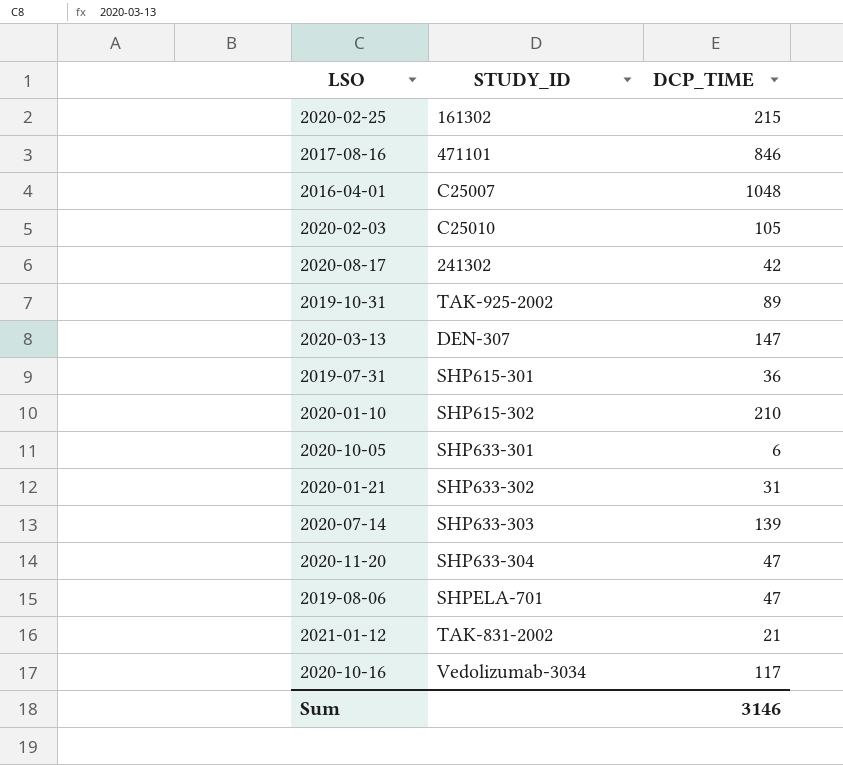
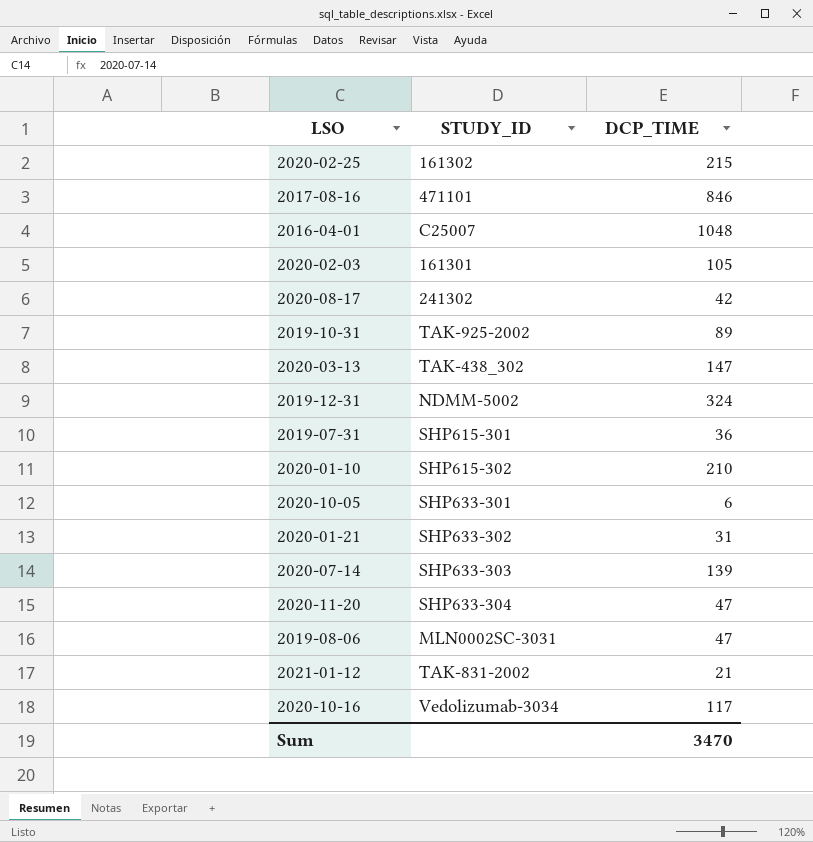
2020-02-03 | STUDY_ID: C25010 -> 161301
2020-03-13 | STUDY_ID: DEN-307 -> TAK-438_302
row 2019-12-31: none -> NDMM-5002 | 324
2019-08-06 | STUDY_ID: SHPELA-701 -> MLN0002SC-3031
Sum | DCP_TIME: 3146 -> 3470

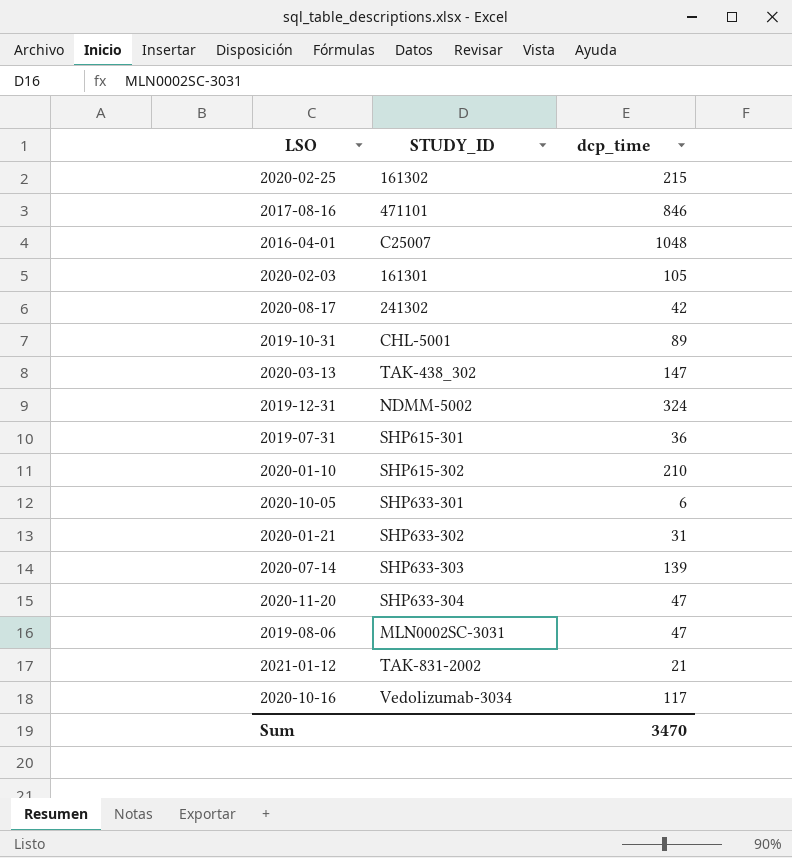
column name: DCP_TIME -> dcp_time
2019-10-31 | STUDY_ID: TAK-925-2002 -> CHL-5001

